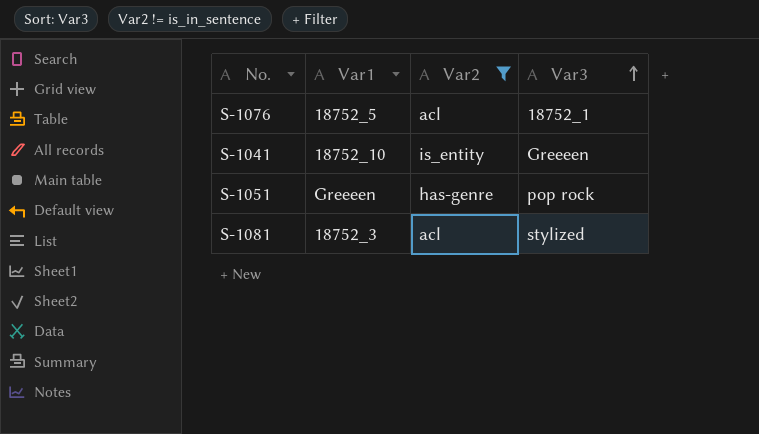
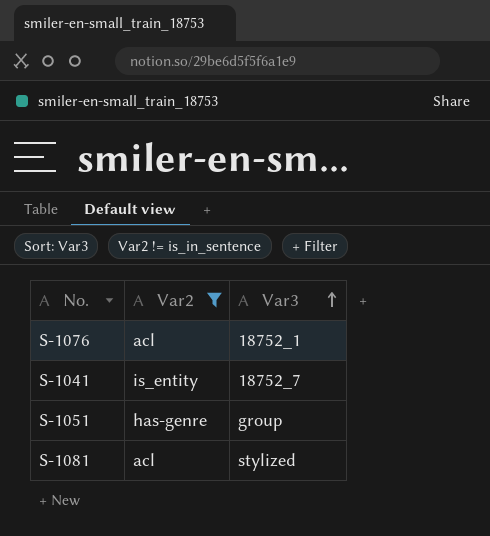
column Var1 | position: 2 -> none
S-1041 | Var3: Greeeen -> 18752_7
S-1051 | Var3: pop rock -> group

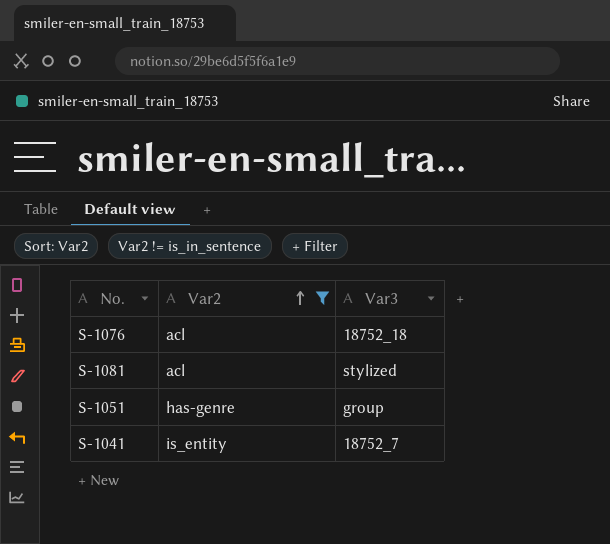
row order: Var3 ascending -> Var2 ascending
S-1076 | Var3: 18752_1 -> 18752_18

